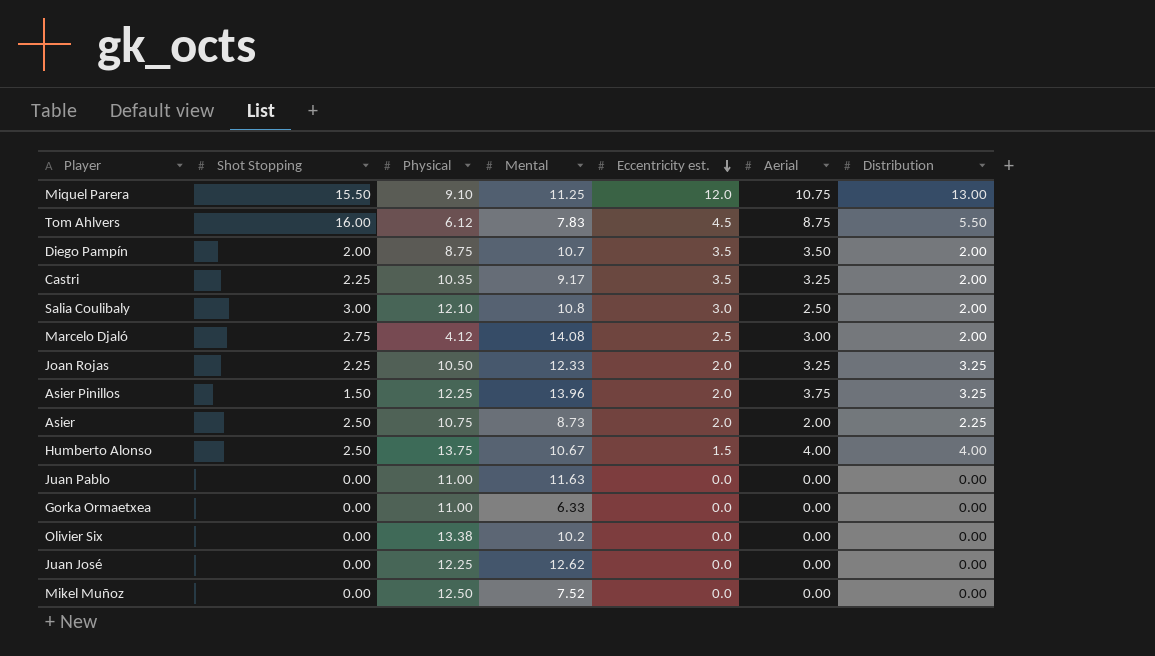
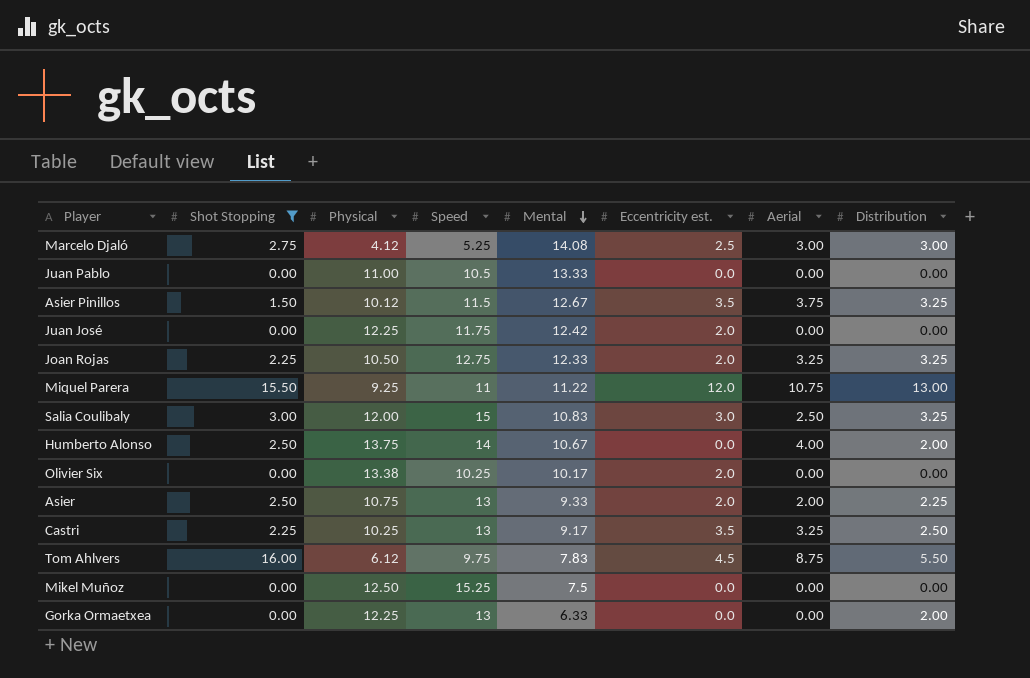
filter: none -> Shot Stopping != 2.00
row order: Eccentricity est. descending -> Mental descending
column Speed | position: none -> 4
Marcelo Djaló | Distribution: 2.00 -> 3.00
Juan Pablo | Mental: 11.63 -> 13.33
Asier Pinillos | Physical: 12.25 -> 10.12
Asier Pinillos | Mental: 13.96 -> 12.67
Asier Pinillos | Eccentricity est.: 2.0 -> 3.5
Juan José | Mental: 12.62 -> 12.42
Juan José | Eccentricity est.: 0.0 -> 2.0
Miquel Parera | Physical: 9.10 -> 9.25
Miquel Parera | Mental: 11.25 -> 11.22
Salia Coulibaly | Physical: 12.10 -> 12.00
Salia Coulibaly | Mental: 10.8 -> 10.83
Salia Coulibaly | Distribution: 2.00 -> 3.25
Humberto Alonso | Eccentricity est.: 1.5 -> 0.0
Humberto Alonso | Distribution: 4.00 -> 2.00
Olivier Six | Mental: 10.2 -> 10.17
Olivier Six | Eccentricity est.: 0.0 -> 2.0
Asier | Mental: 8.73 -> 9.33
Castri | Physical: 10.35 -> 10.25
Castri | Distribution: 2.00 -> 2.50
Mikel Muñoz | Mental: 7.52 -> 7.5
Gorka Ormaetxea | Physical: 11.00 -> 12.25
Gorka Ormaetxea | Distribution: 0.00 -> 2.00

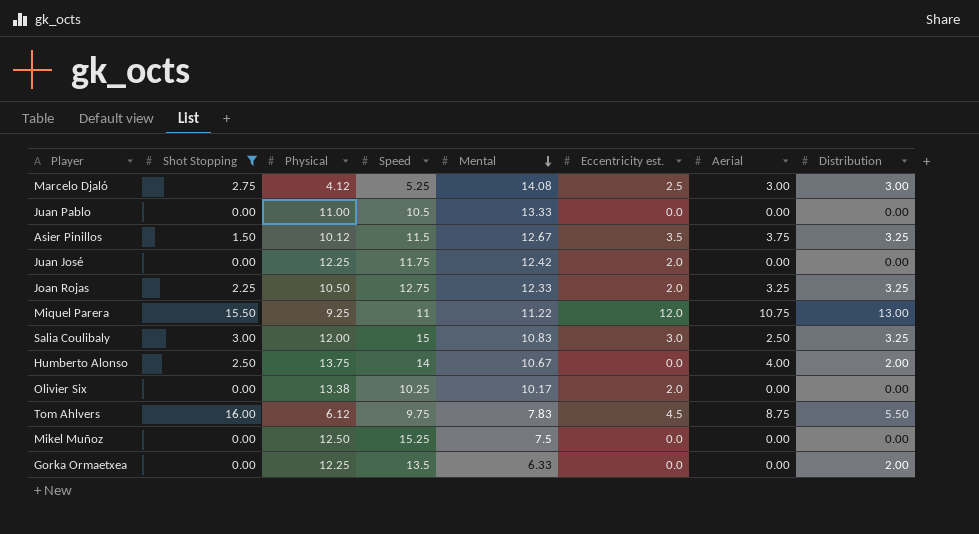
row Asier: 2.50 | 10.75 | 13 | 9.33 | 2.0 | 2.00 | 2.25 -> none
row Castri: 2.25 | 10.25 | 13 | 9.17 | 3.5 | 3.25 | 2.50 -> none
Gorka Ormaetxea | Speed: 13 -> 13.5

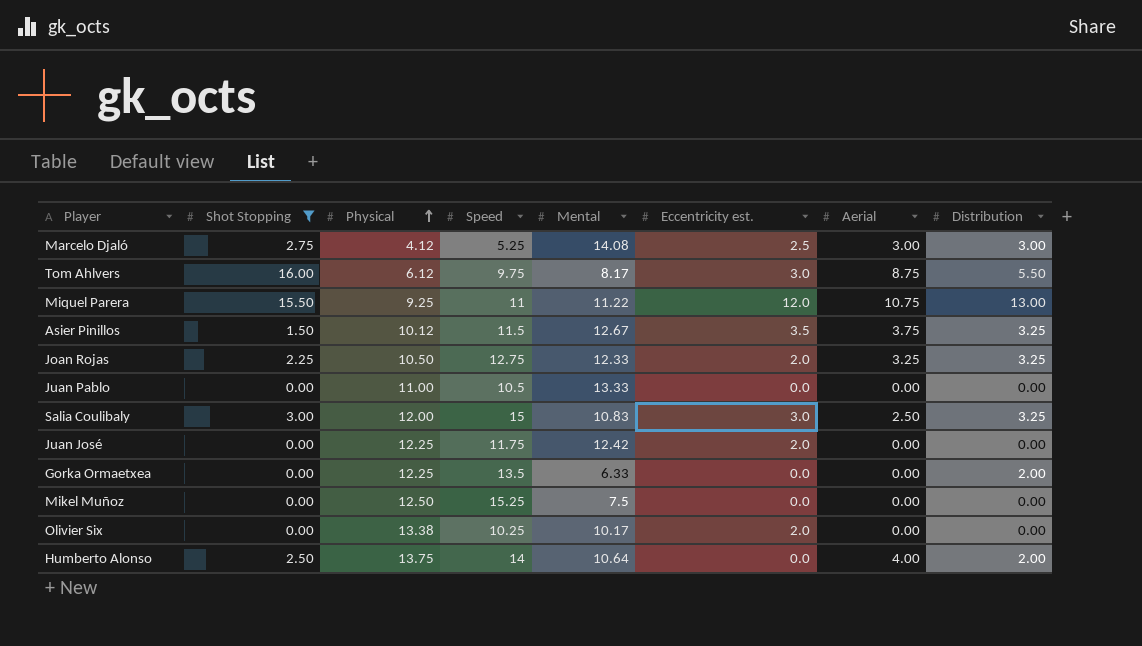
row order: Mental descending -> Physical ascending
Tom Ahlvers | Mental: 7.83 -> 8.17
Tom Ahlvers | Eccentricity est.: 4.5 -> 3.0
Humberto Alonso | Mental: 10.67 -> 10.64

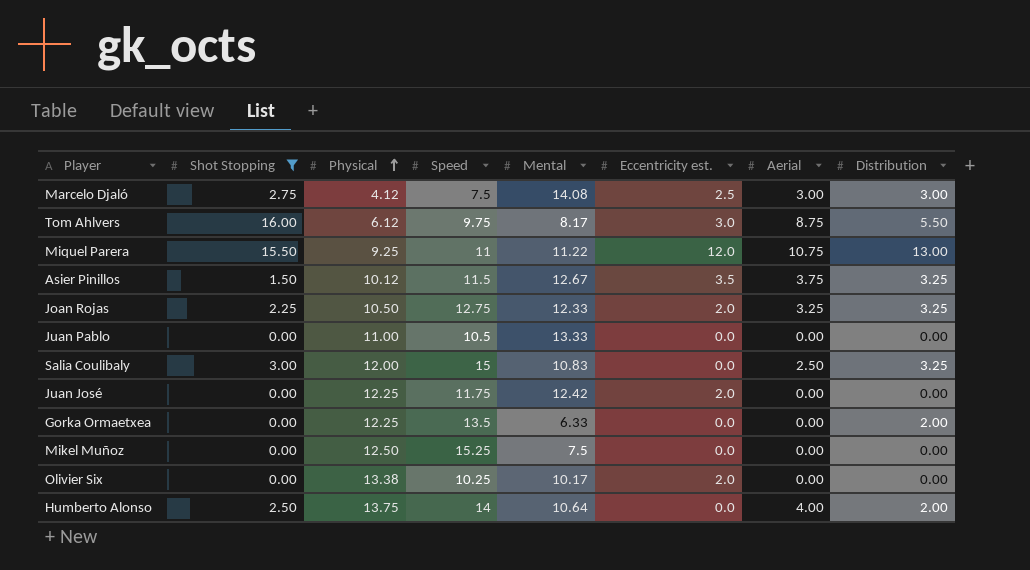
Marcelo Djaló | Speed: 5.25 -> 7.5
Salia Coulibaly | Eccentricity est.: 3.0 -> 0.0

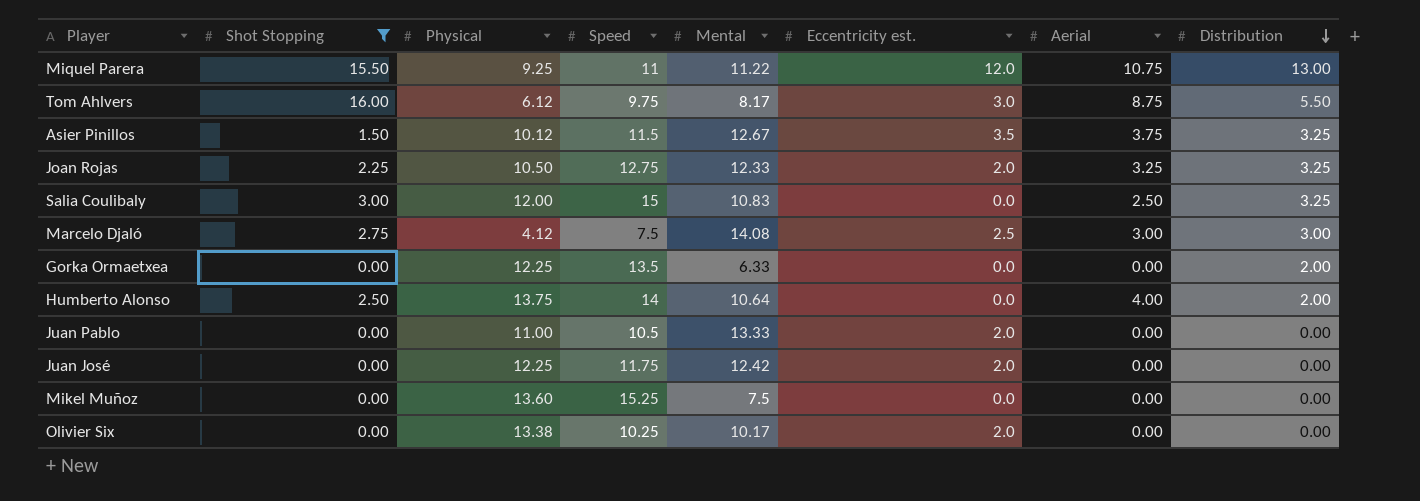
row order: Physical ascending -> Distribution descending
Juan Pablo | Eccentricity est.: 0.0 -> 2.0
Mikel Muñoz | Physical: 12.50 -> 13.60

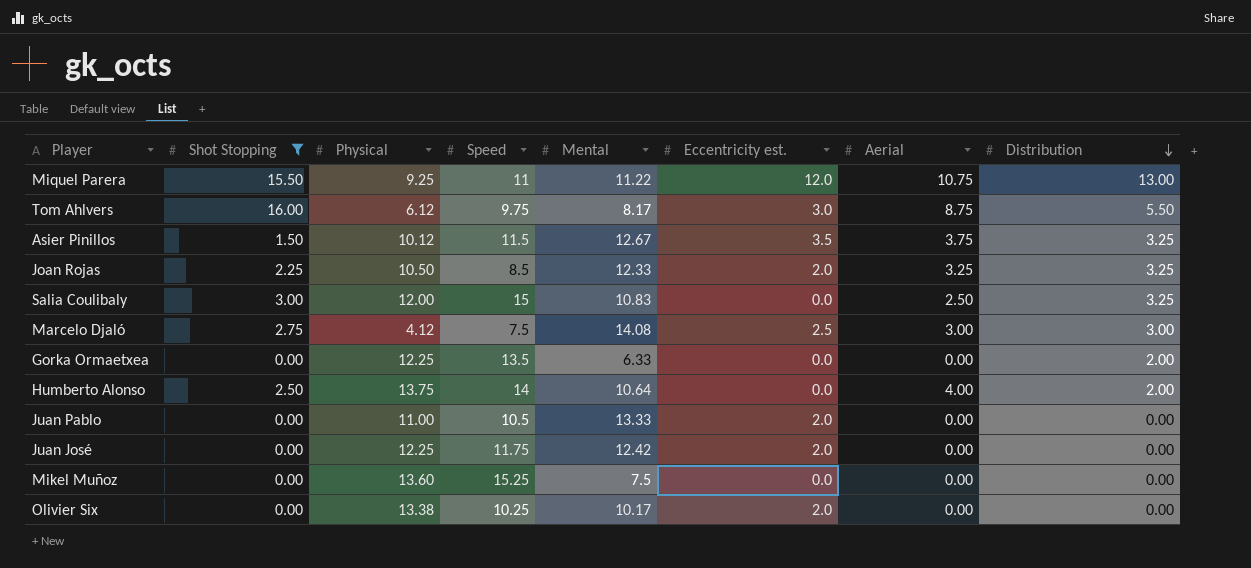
Joan Rojas | Speed: 12.75 -> 8.5

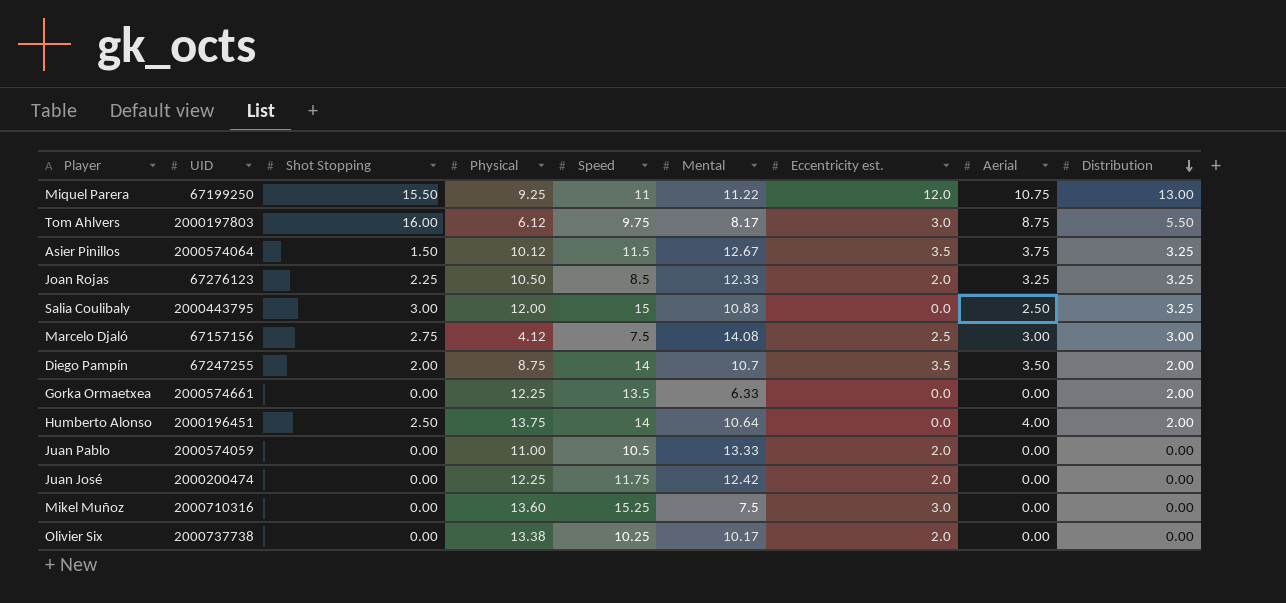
filter: Shot Stopping != 2.00 -> none
column UID | position: none -> 2
Mikel Muñoz | Eccentricity est.: 0.0 -> 3.0

